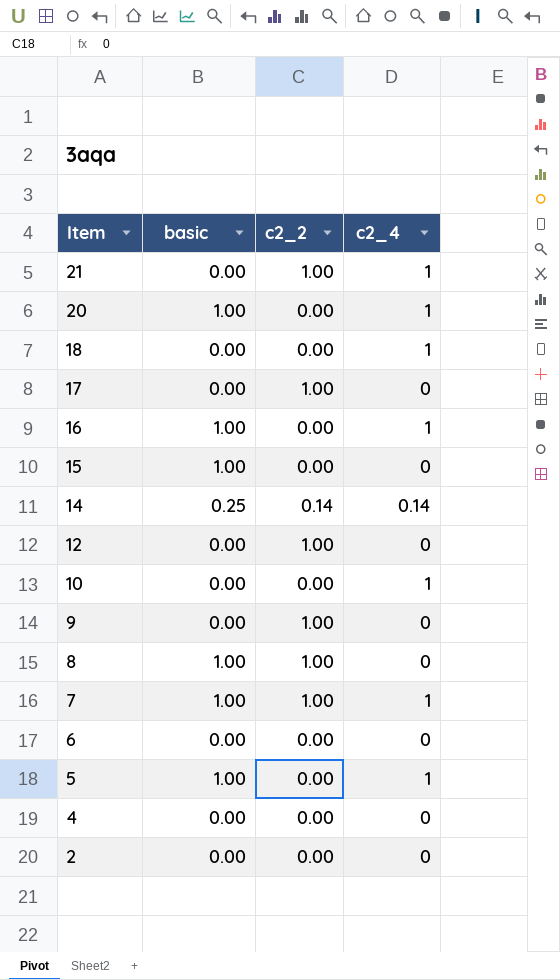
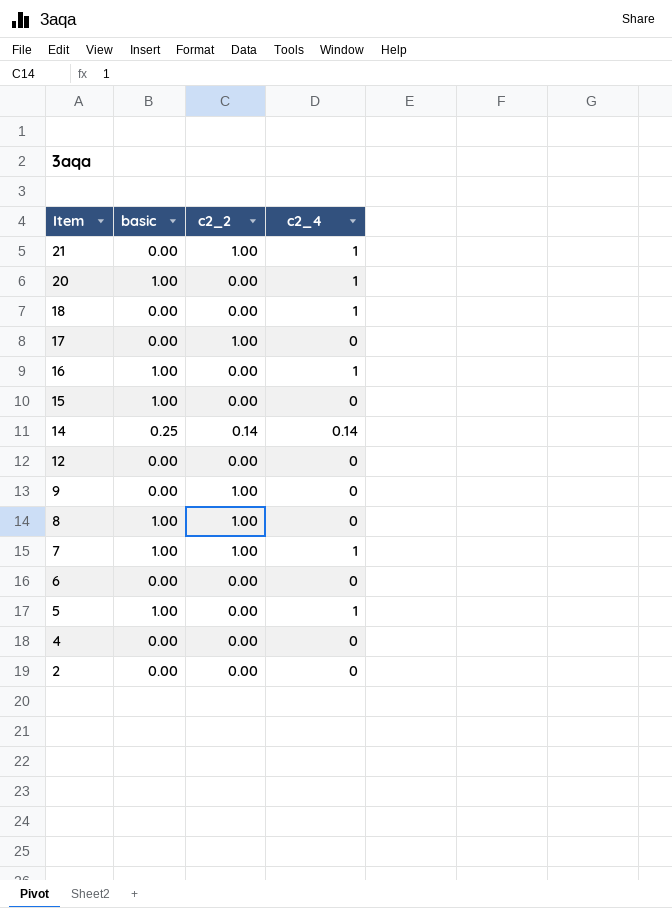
row 10: 0.00 | 0.00 | 1 -> none
12 | c2_2: 1.00 -> 0.00

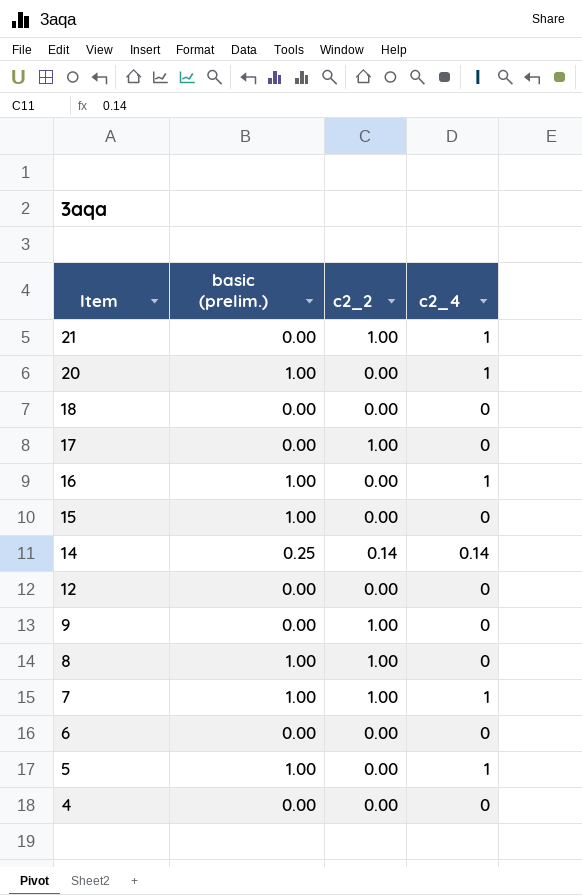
column name: basic -> basic (prelim.)
row 2: 0.00 | 0.00 | 0 -> none
18 | c2_4: 1 -> 0

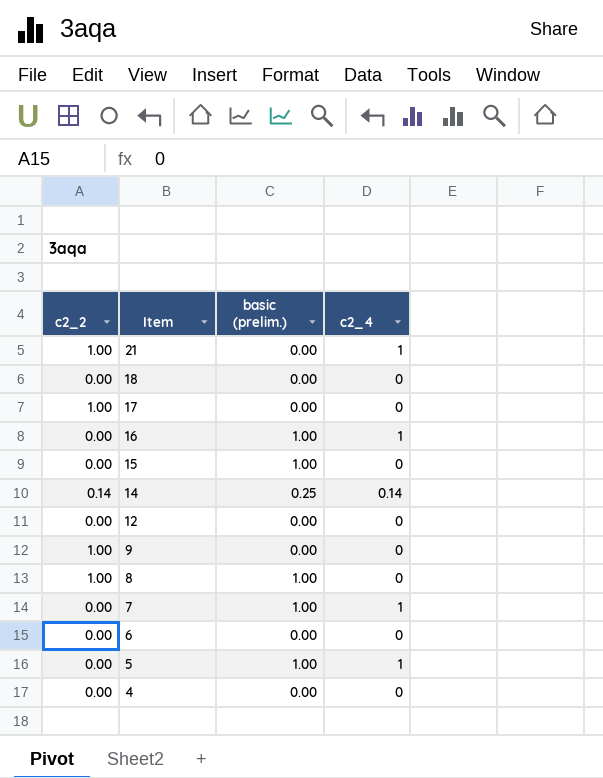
column c2_2 | position: 3 -> 1
row 20: 1.00 | 0.00 | 1 -> none
7 | c2_2: 1.00 -> 0.00

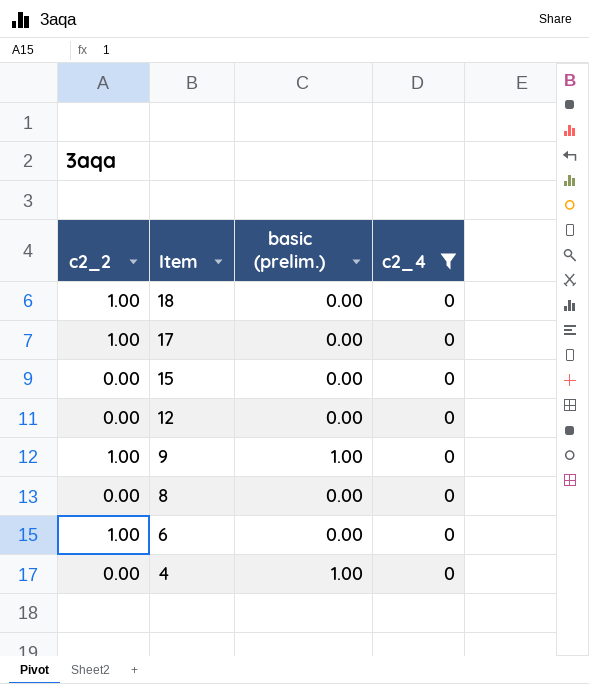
filter: none -> c2_4 = 0
18 | c2_2: 0.00 -> 1.00
15 | basic (prelim.): 1.00 -> 0.00
9 | basic (prelim.): 0.00 -> 1.00
8 | c2_2: 1.00 -> 0.00
8 | basic (prelim.): 1.00 -> 0.00
6 | c2_2: 0.00 -> 1.00
4 | basic (prelim.): 0.00 -> 1.00

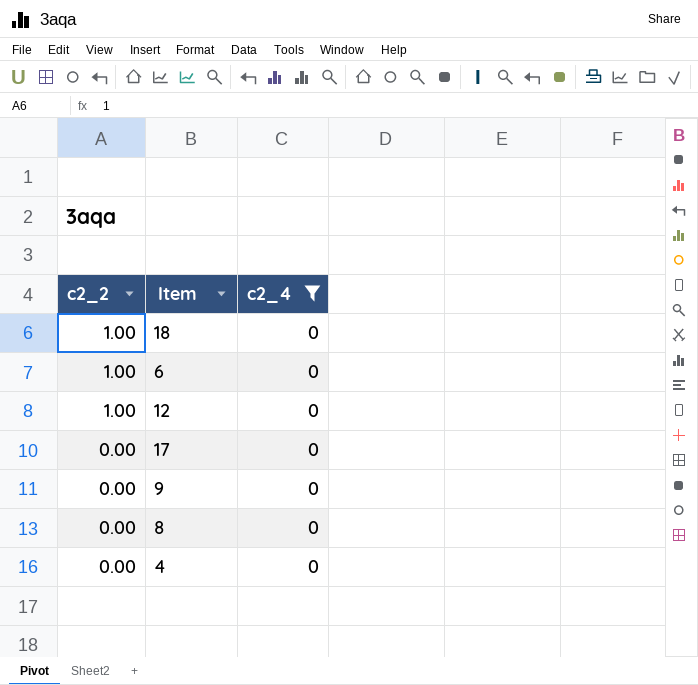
row order: Item descending -> c2_2 descending
column basic (prelim.) | position: 3 -> none
row 15: 0.00 | 0.00 | 0 -> none
12 | c2_2: 0.00 -> 1.00
17 | c2_2: 1.00 -> 0.00
9 | c2_2: 1.00 -> 0.00

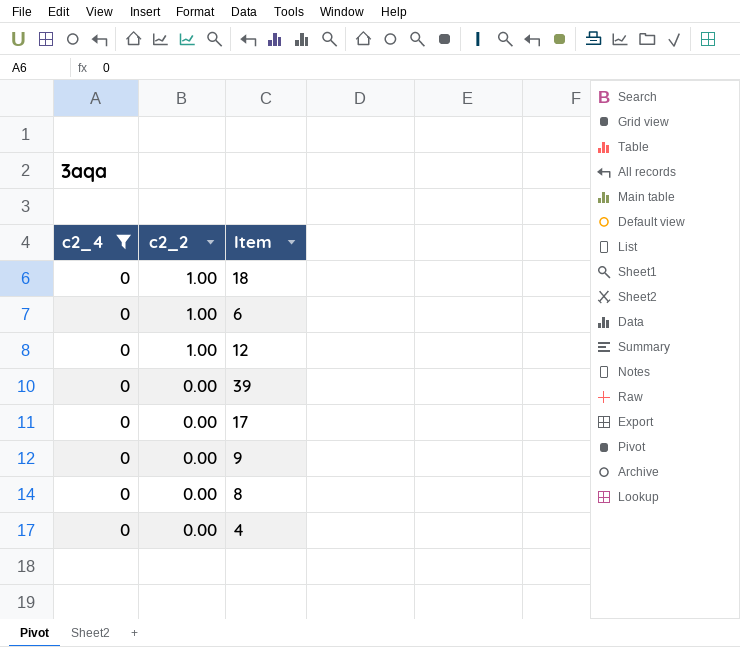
column c2_4 | position: 3 -> 1
row 39: none -> 0 | 0.00

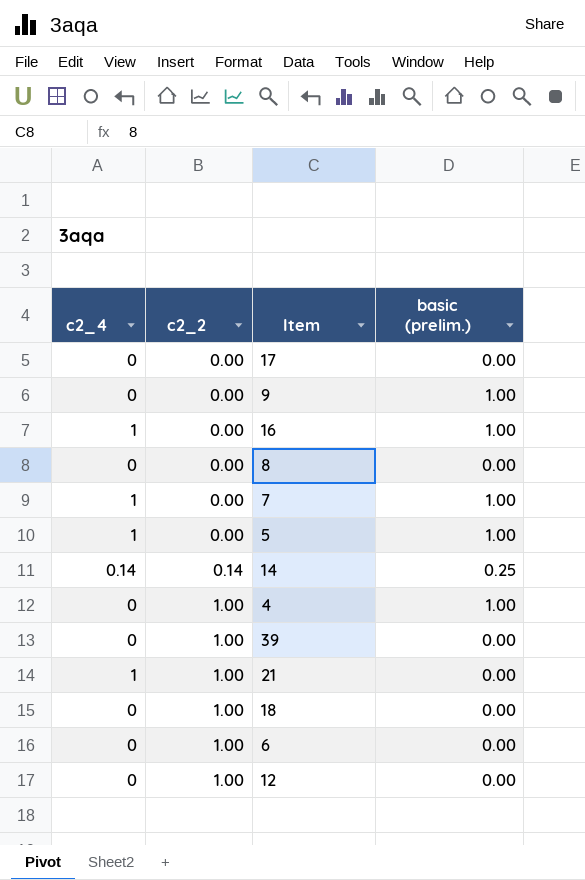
filter: c2_4 = 0 -> none
row order: c2_2 descending -> c2_2 ascending
column basic (prelim.) | position: none -> 4
4 | c2_2: 0.00 -> 1.00
39 | c2_2: 0.00 -> 1.00

